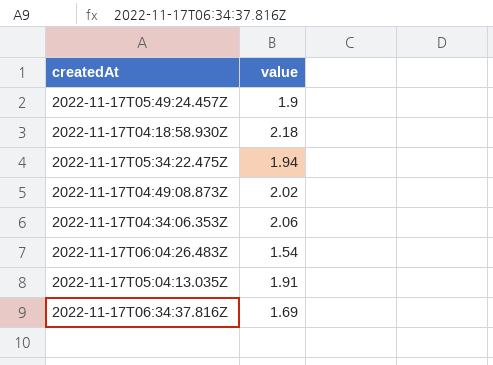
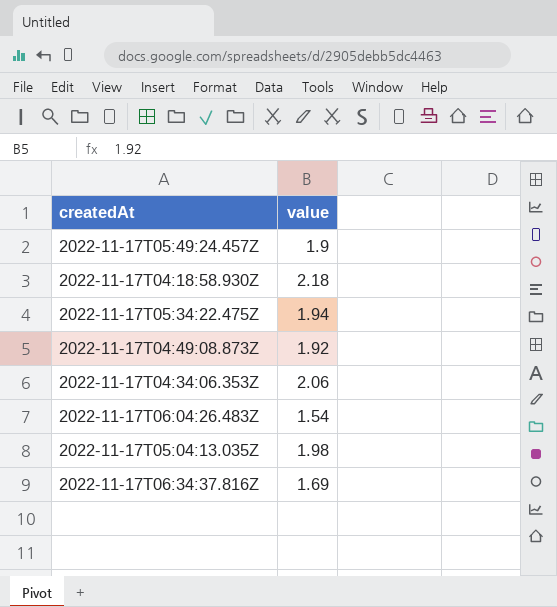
2022-11-17T04:49:08.873Z | value: 2.02 -> 1.92
2022-11-17T05:04:13.035Z | value: 1.91 -> 1.98

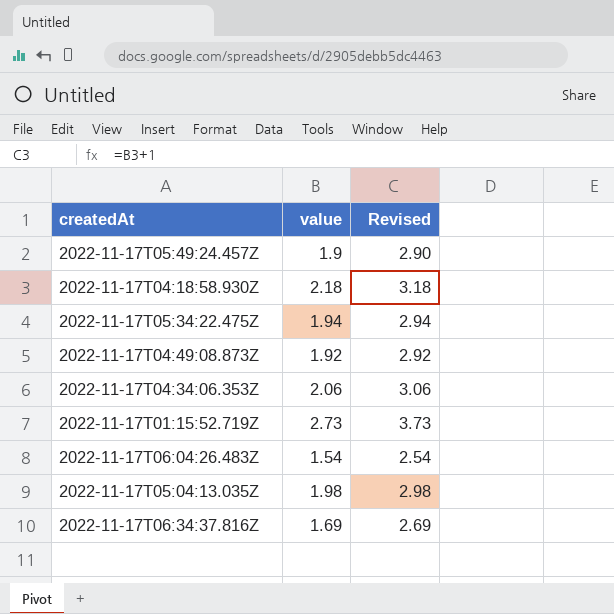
column Revised | formula: none -> [value] + 1
row 2022-11-17T01:15:52.719Z: none -> 2.73 | 3.73

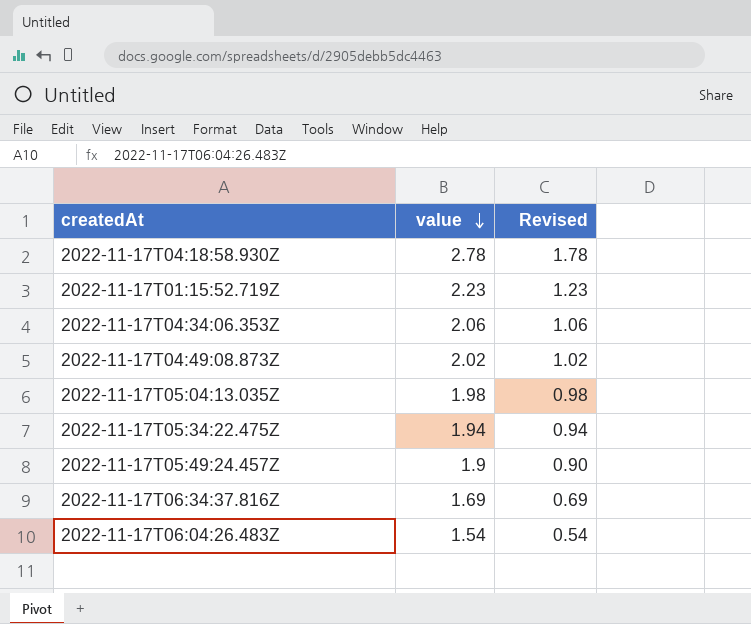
row order: none -> value descending
column Revised | formula: [value] + 1 -> [value] - 1
2022-11-17T04:18:58.930Z | value: 2.18 -> 2.78
2022-11-17T01:15:52.719Z | value: 2.73 -> 2.23
2022-11-17T04:49:08.873Z | value: 1.92 -> 2.02

